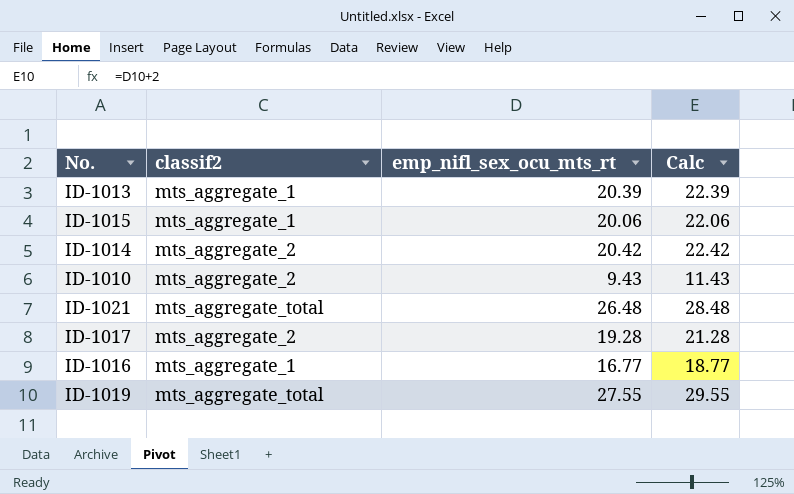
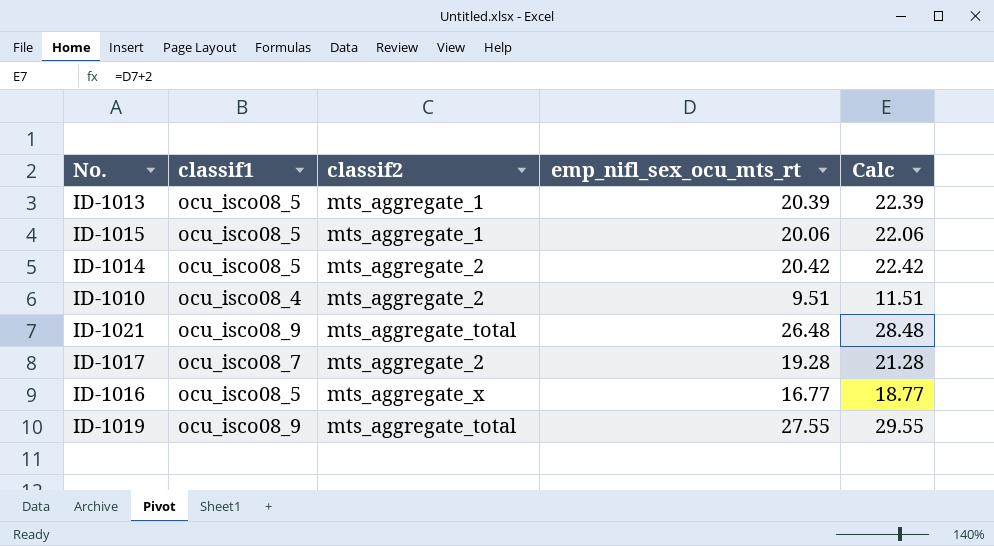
column classif1 | position: none -> 2
ID-1010 | emp_nifl_sex_ocu_mts_rt: 9.43 -> 9.51
ID-1010 | Calc: 11.43 -> 11.51
ID-1016 | classif2: mts_aggregate_1 -> mts_aggregate_x

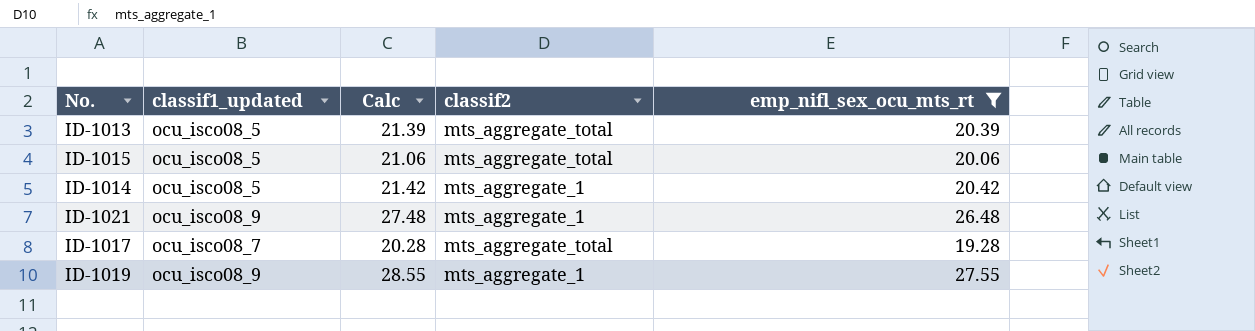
filter: none -> emp_nifl_sex_ocu_mts_rt >= 19.28
column name: classif1 -> classif1_updated
column Calc | formula: [emp_nifl_sex_ocu_mts_rt] + 2 -> [emp_nifl_sex_ocu_mts_rt] + 1
column Calc | position: 5 -> 3
ID-1013 | classif2: mts_aggregate_1 -> mts_aggregate_total
ID-1015 | classif2: mts_aggregate_1 -> mts_aggregate_total
ID-1014 | classif2: mts_aggregate_2 -> mts_aggregate_1
ID-1021 | classif2: mts_aggregate_total -> mts_aggregate_1
ID-1017 | classif2: mts_aggregate_2 -> mts_aggregate_total
ID-1019 | classif2: mts_aggregate_total -> mts_aggregate_1

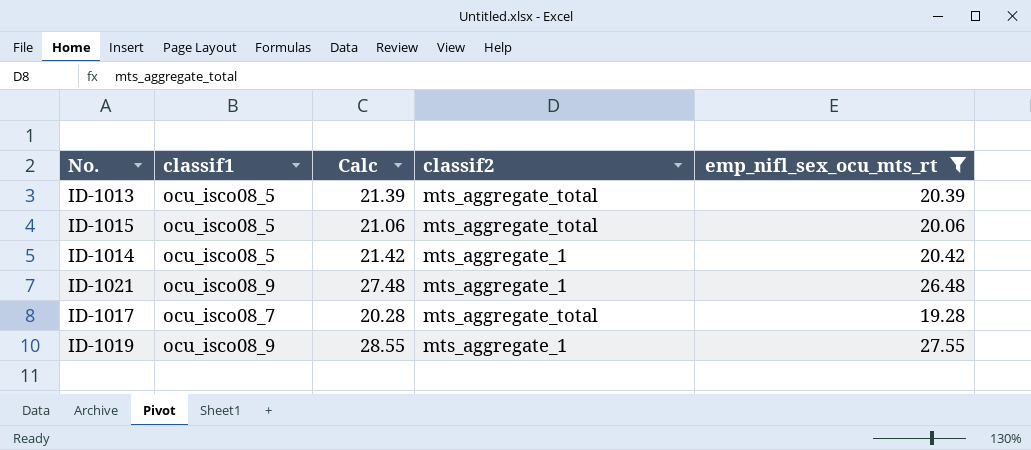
column name: classif1_updated -> classif1

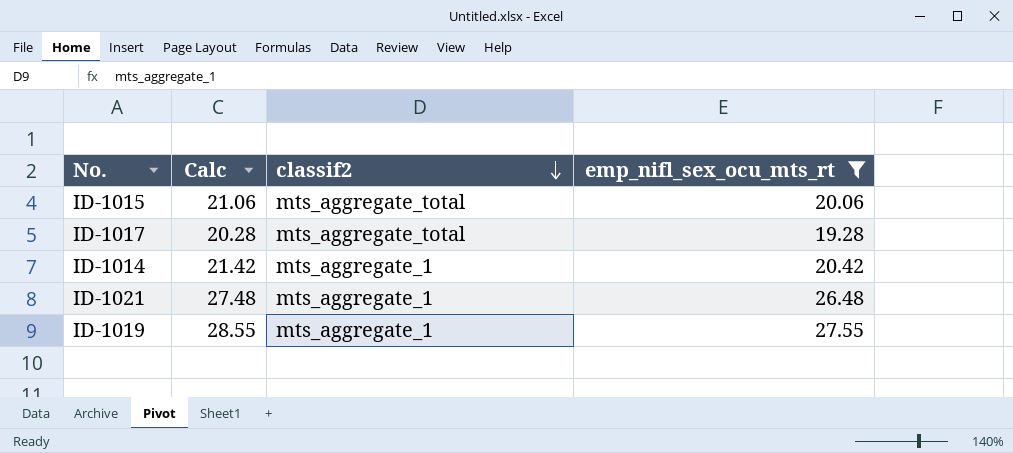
row order: none -> classif2 descending
column classif1 | position: 2 -> none
row ID-1013: ocu_isco08_5 | 21.39 | mts_aggregate_total | 20.39 -> none

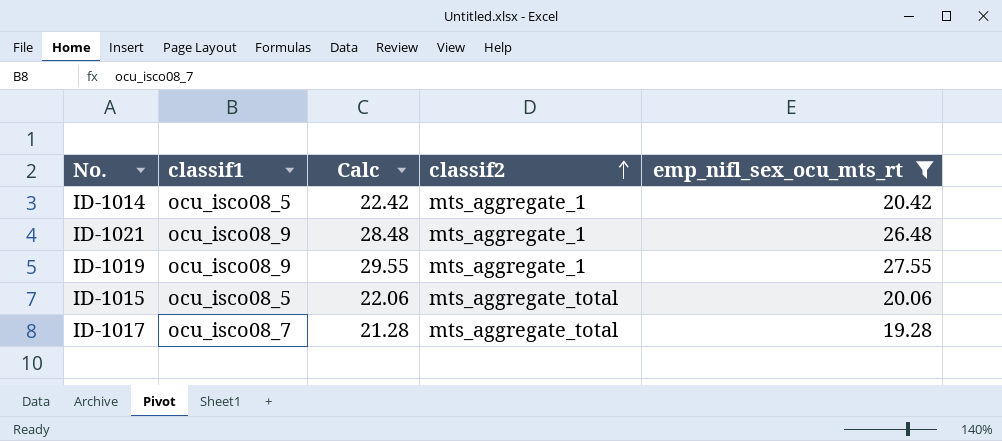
row order: classif2 descending -> classif2 ascending
column classif1 | position: none -> 2
column Calc | formula: [emp_nifl_sex_ocu_mts_rt] + 1 -> [emp_nifl_sex_ocu_mts_rt] + 2

